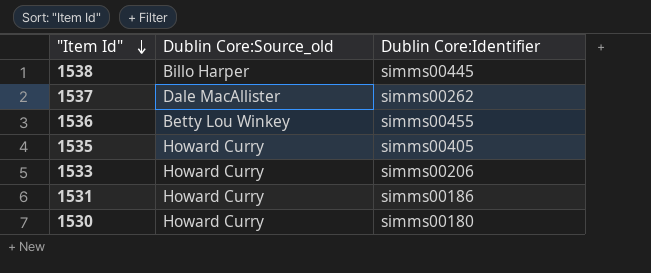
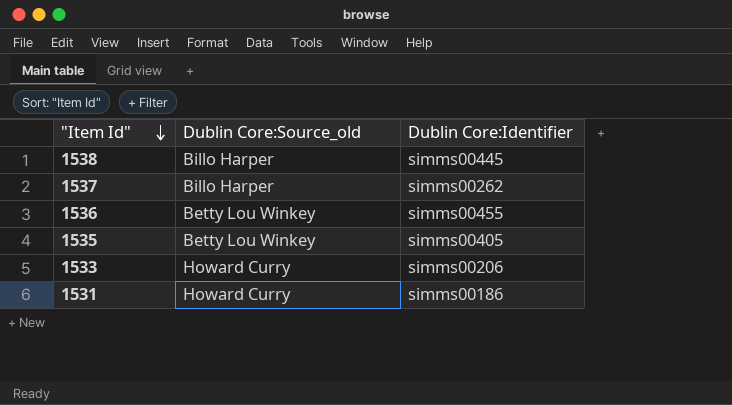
row 1530: Howard Curry | simms00180 -> none
1537 | Dublin Core:Source_old: Dale MacAllister -> Billo Harper
1535 | Dublin Core:Source_old: Howard Curry -> Betty Lou Winkey

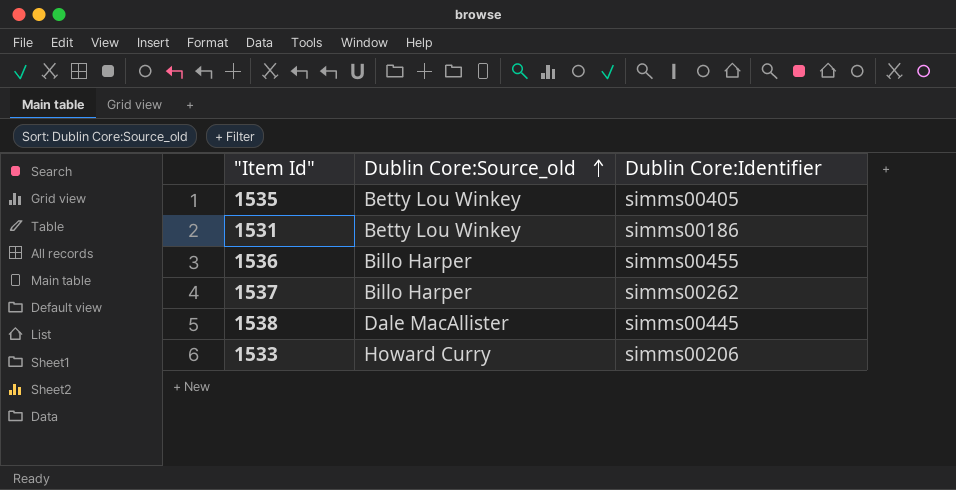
row order: "Item Id" descending -> Dublin Core:Source_old ascending
1531 | Dublin Core:Source_old: Howard Curry -> Betty Lou Winkey
1536 | Dublin Core:Source_old: Betty Lou Winkey -> Billo Harper
1538 | Dublin Core:Source_old: Billo Harper -> Dale MacAllister

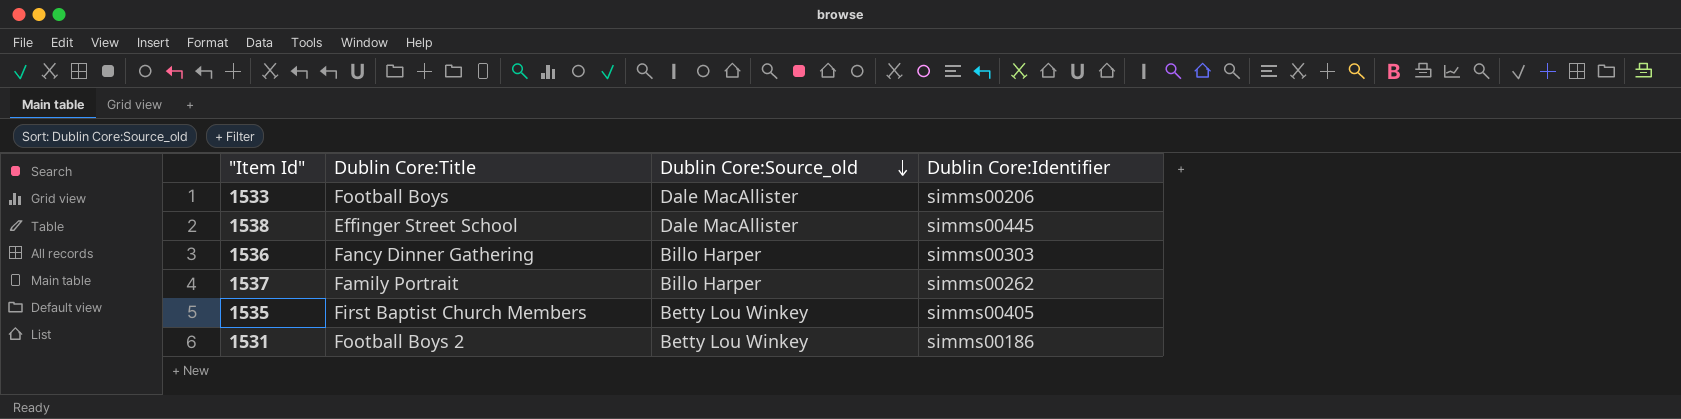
row order: Dublin Core:Source_old ascending -> Dublin Core:Source_old descending
column Dublin Core:Title | position: none -> 2
1533 | Dublin Core:Source_old: Howard Curry -> Dale MacAllister
1536 | Dublin Core:Identifier: simms00455 -> simms00303

